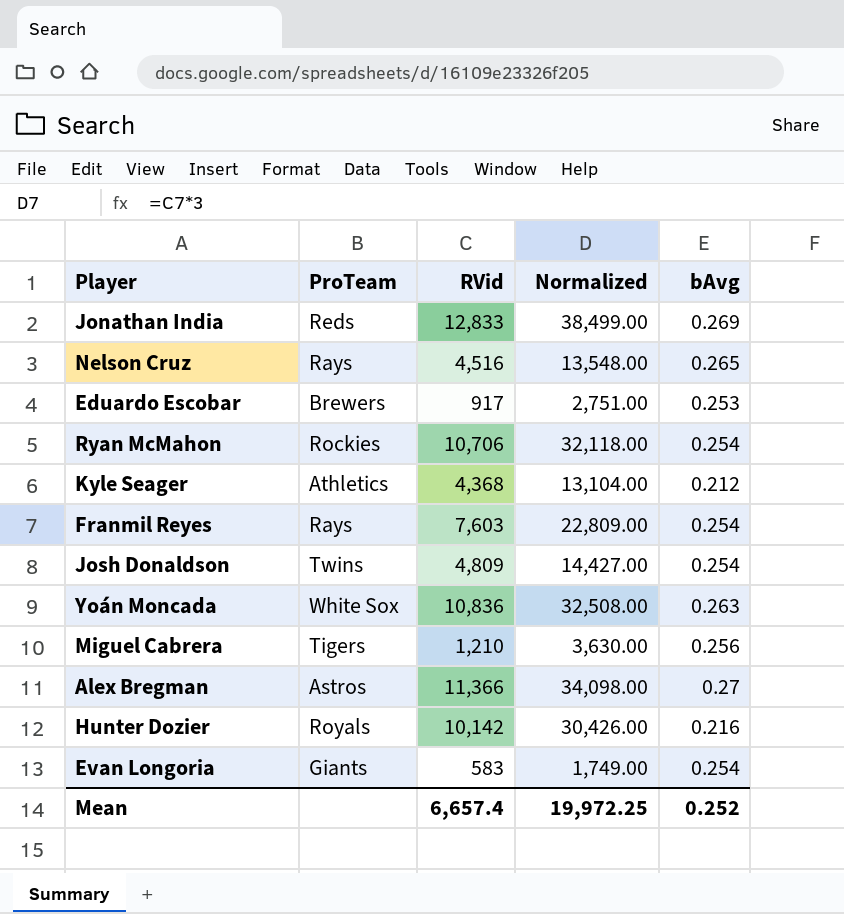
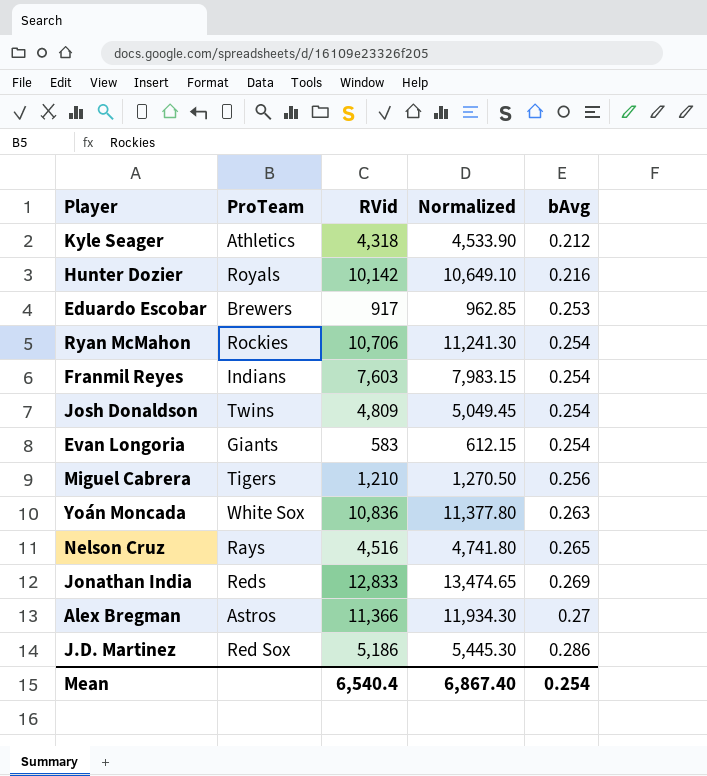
row order: none -> bAvg ascending
column Normalized | formula: [RVid] * 3 -> [RVid] * 1.05
Kyle Seager | RVid: 4,368 -> 4,318
Franmil Reyes | ProTeam: Rays -> Indians
row J.D. Martinez: none -> Red Sox | 5,186 | 5,445.30 | 0.286
Mean | RVid: 6,657.4 -> 6,540.4
Mean | Normalized: 19,972.25 -> 6,867.40
Mean | bAvg: 0.252 -> 0.254

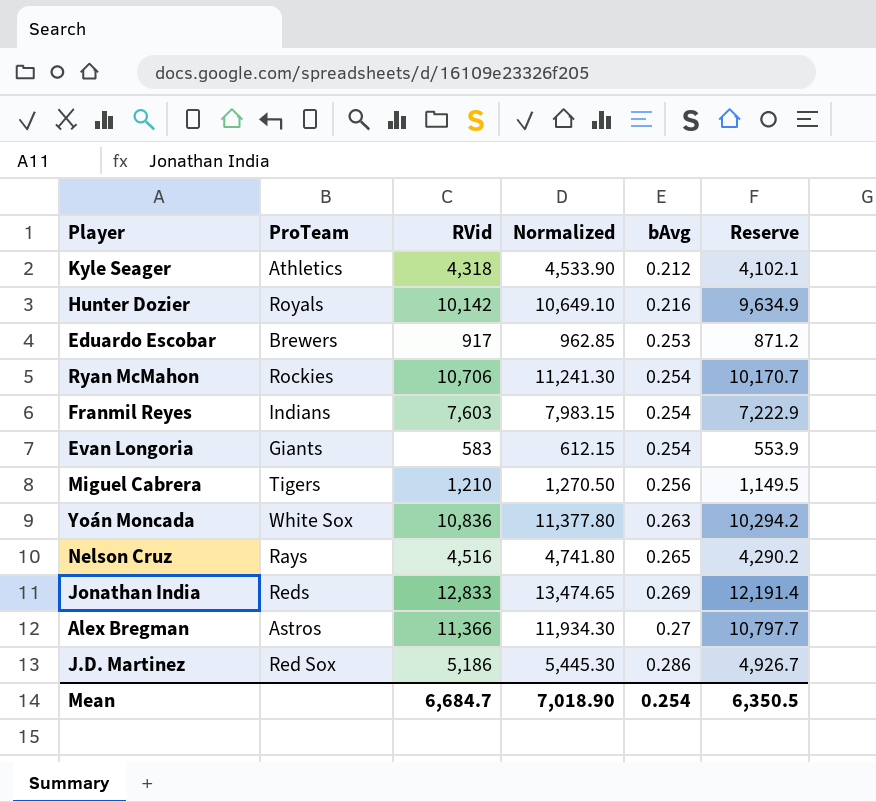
column Reserve | formula: none -> [RVid] * 0.95
row Josh Donaldson: Twins | 4,809 | 5,049.45 | 0.254 -> none
Mean | RVid: 6,540.4 -> 6,684.7
Mean | Normalized: 6,867.40 -> 7,018.90

